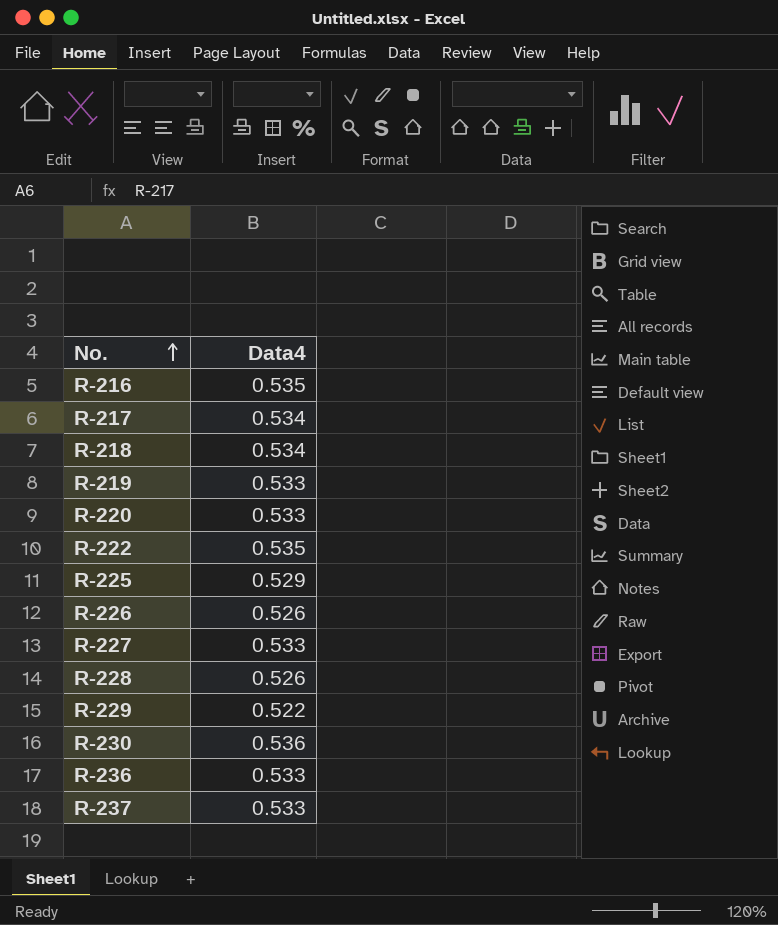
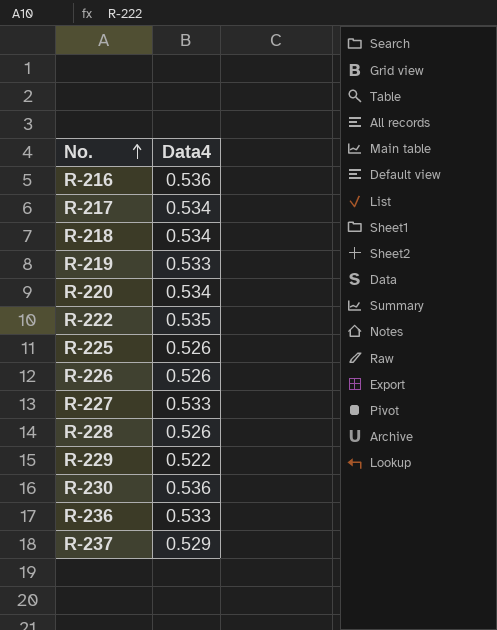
R-216 | Data4: 0.535 -> 0.536
R-220 | Data4: 0.533 -> 0.534
R-225 | Data4: 0.529 -> 0.526
R-237 | Data4: 0.533 -> 0.529

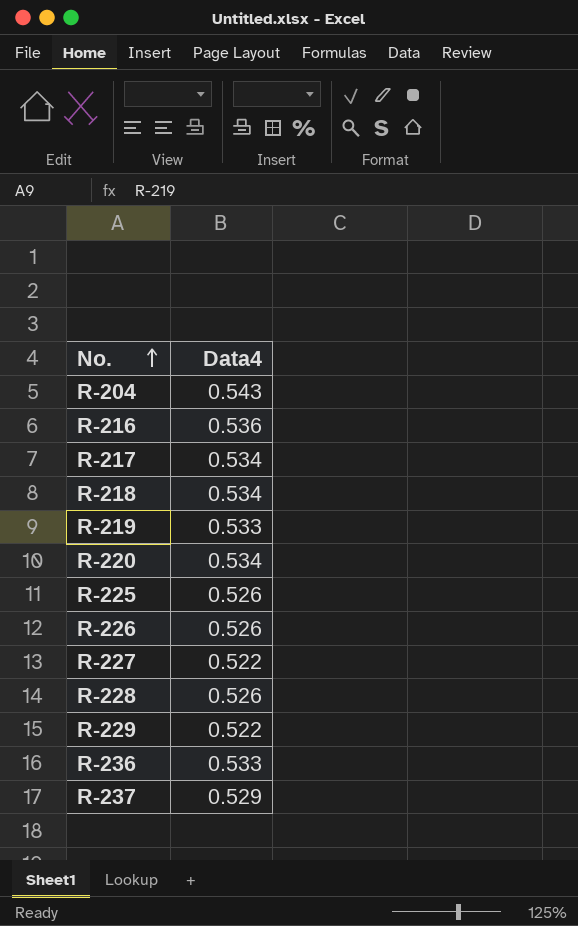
row R-222: 0.535 -> none
row R-230: 0.536 -> none
row R-204: none -> 0.543
R-227 | Data4: 0.533 -> 0.522

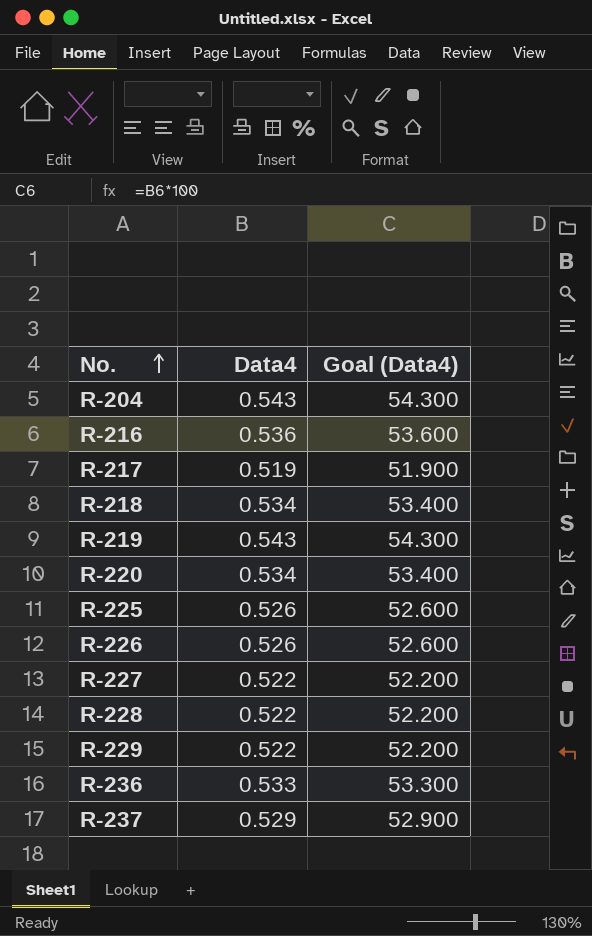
column Goal (Data4) | formula: none -> [Data4] * 100
R-217 | Data4: 0.534 -> 0.519
R-219 | Data4: 0.533 -> 0.543
R-228 | Data4: 0.526 -> 0.522

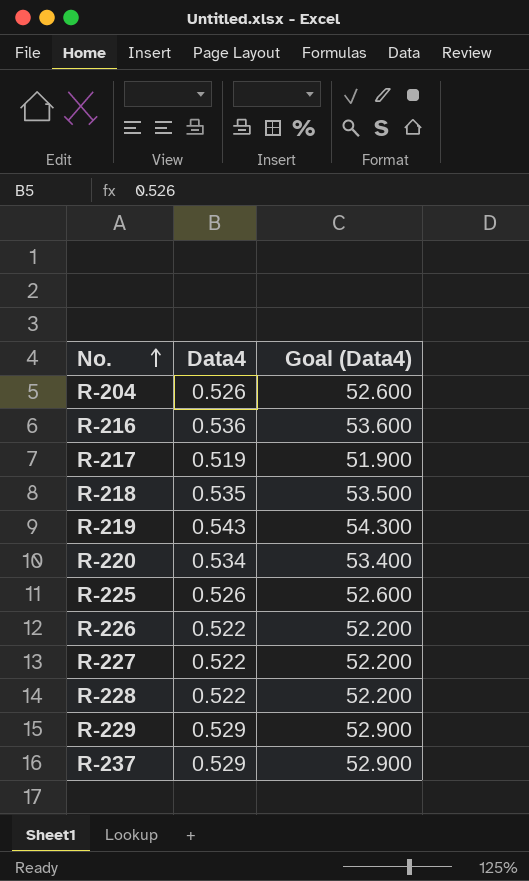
row R-236: 0.533 | 53.300 -> none
R-204 | Data4: 0.543 -> 0.526
R-204 | Goal (Data4): 54.300 -> 52.600
R-218 | Data4: 0.534 -> 0.535
R-218 | Goal (Data4): 53.400 -> 53.500
R-226 | Data4: 0.526 -> 0.522
R-226 | Goal (Data4): 52.600 -> 52.200
R-229 | Data4: 0.522 -> 0.529
R-229 | Goal (Data4): 52.200 -> 52.900

